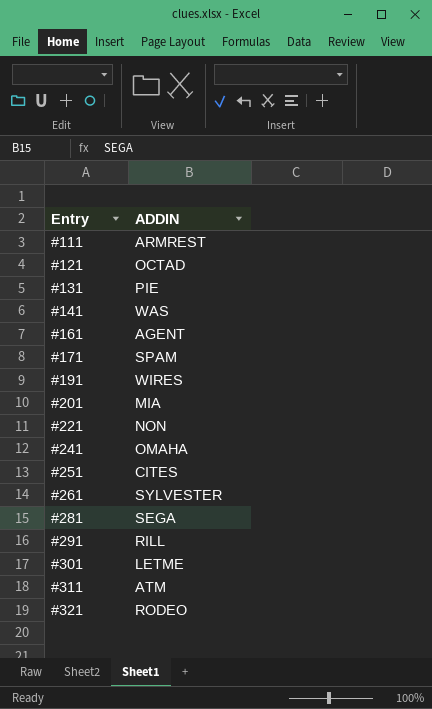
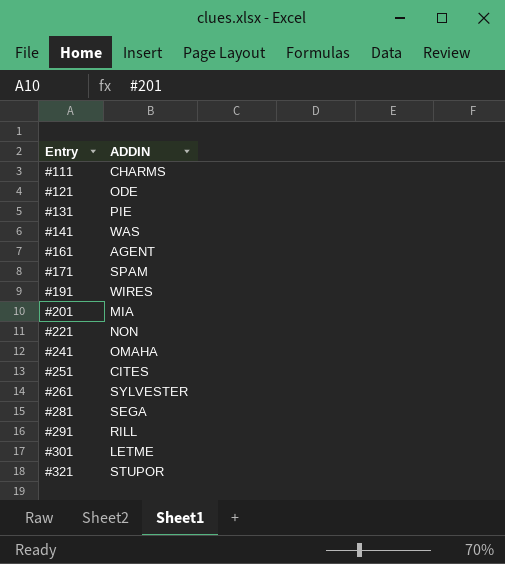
row #311: ATM -> none
#111 | ADDIN: ARMREST -> CHARMS
#121 | ADDIN: OCTAD -> ODE
#321 | ADDIN: RODEO -> STUPOR

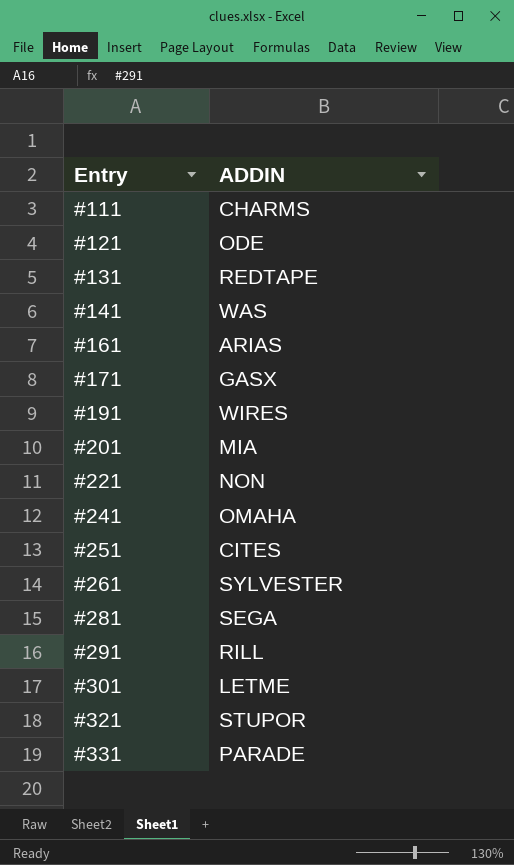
#131 | ADDIN: PIE -> REDTAPE
#161 | ADDIN: AGENT -> ARIAS
#171 | ADDIN: SPAM -> GASX
row #331: none -> PARADE

